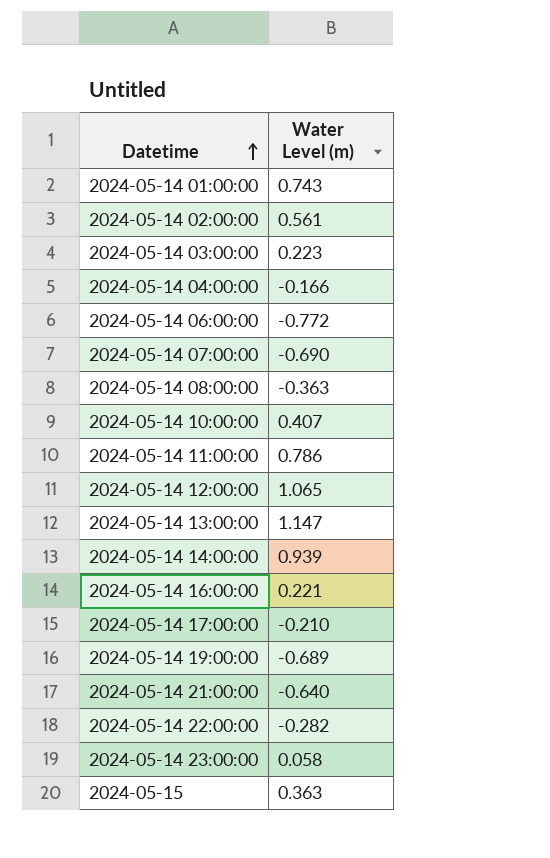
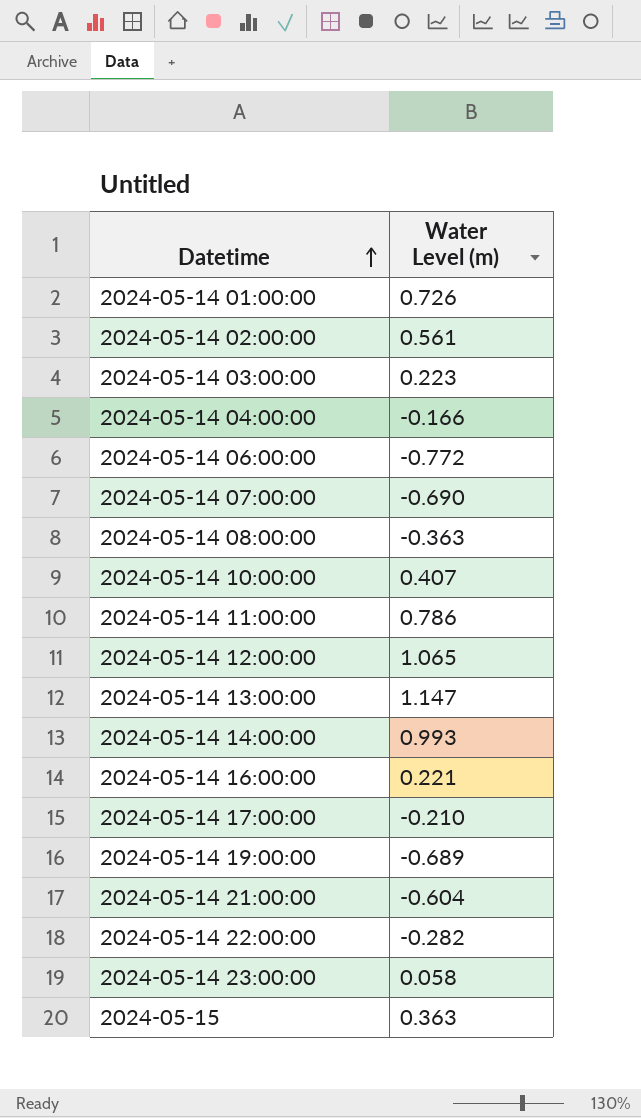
2024-05-14 01:00:00 | Water Level (m): 0.743 -> 0.726
2024-05-14 14:00:00 | Water Level (m): 0.939 -> 0.993
2024-05-14 21:00:00 | Water Level (m): -0.640 -> -0.604

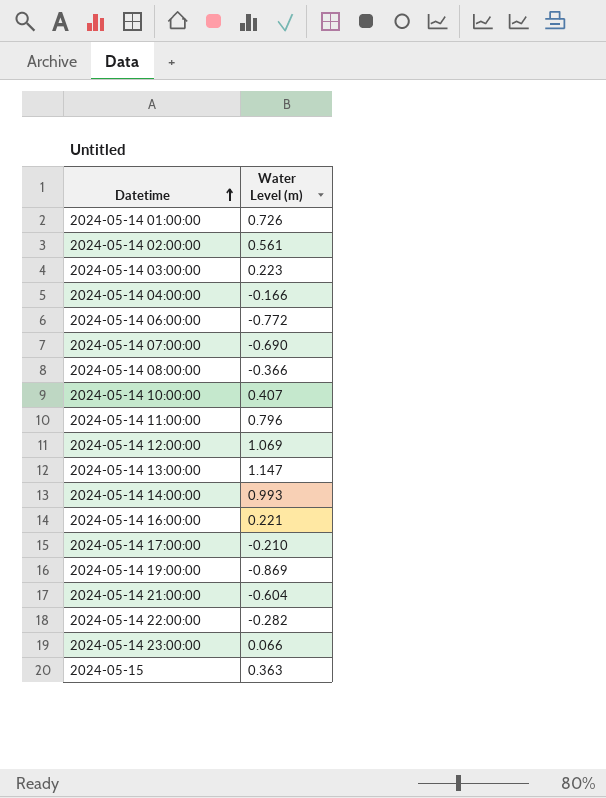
2024-05-14 08:00:00 | Water Level (m): -0.363 -> -0.366
2024-05-14 11:00:00 | Water Level (m): 0.786 -> 0.796
2024-05-14 12:00:00 | Water Level (m): 1.065 -> 1.069
2024-05-14 19:00:00 | Water Level (m): -0.689 -> -0.869
2024-05-14 23:00:00 | Water Level (m): 0.058 -> 0.066

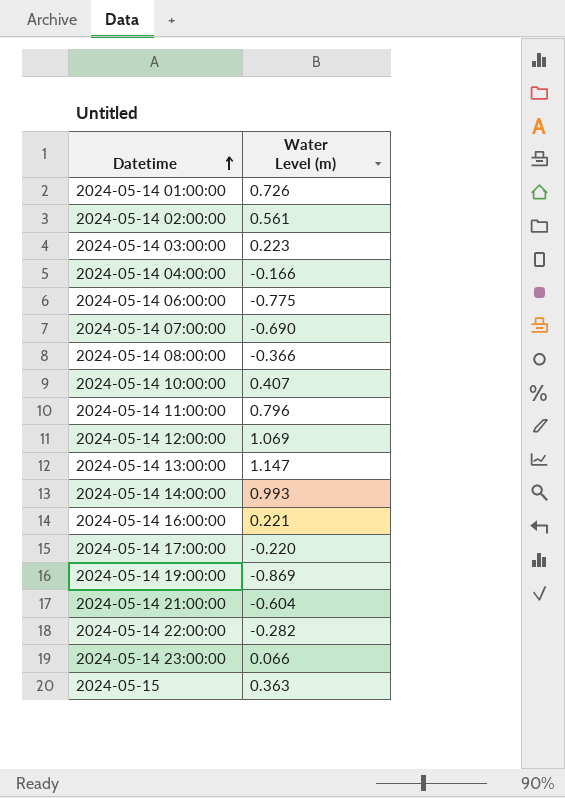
2024-05-14 06:00:00 | Water Level (m): -0.772 -> -0.775
2024-05-14 17:00:00 | Water Level (m): -0.210 -> -0.220

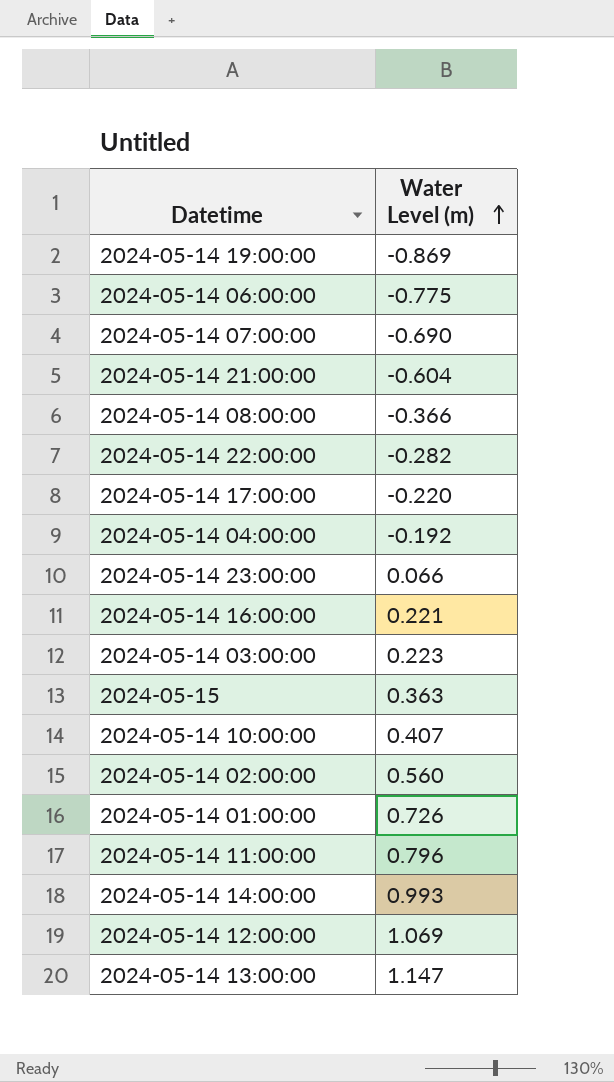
row order: Datetime ascending -> Water Level (m) ascending
2024-05-14 04:00:00 | Water Level (m): -0.166 -> -0.192
2024-05-14 02:00:00 | Water Level (m): 0.561 -> 0.560

